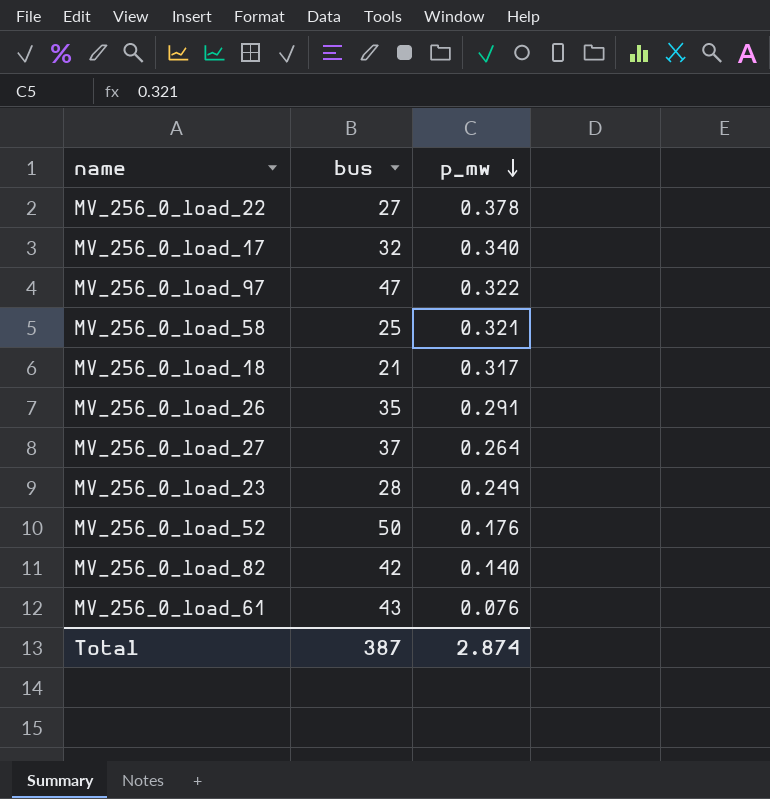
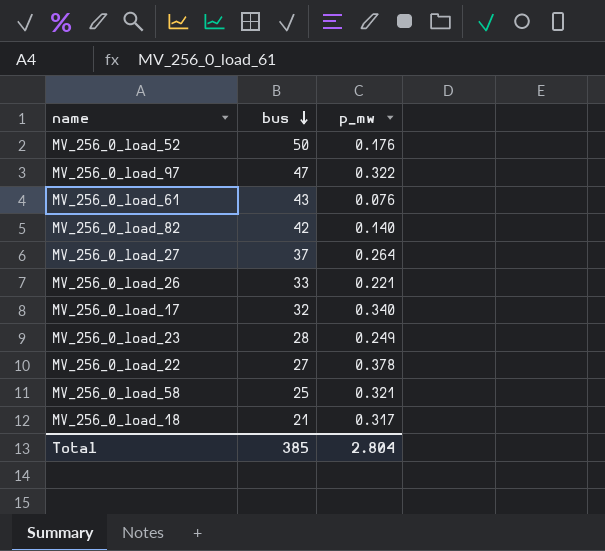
row order: p_mw descending -> bus descending
MV_256_0_load_26 | bus: 35 -> 33
MV_256_0_load_26 | p_mw: 0.291 -> 0.221
Total | bus: 387 -> 385
Total | p_mw: 2.874 -> 2.804

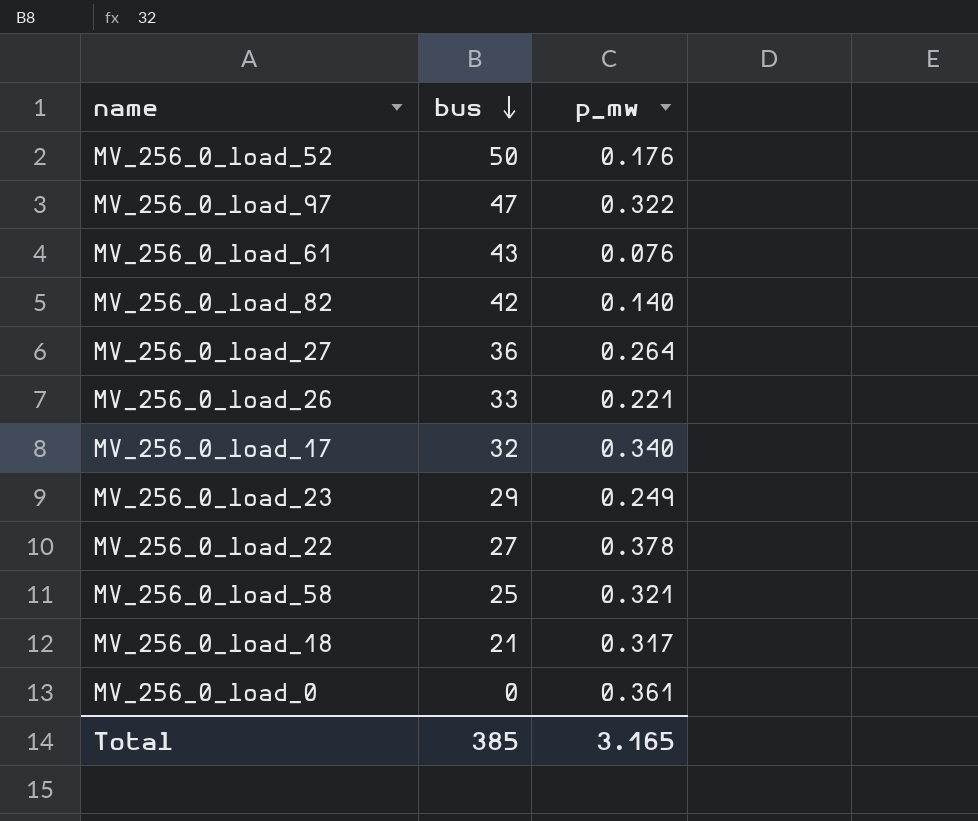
MV_256_0_load_27 | bus: 37 -> 36
MV_256_0_load_23 | bus: 28 -> 29
row MV_256_0_load_0: none -> 0 | 0.361
Total | p_mw: 2.804 -> 3.165

